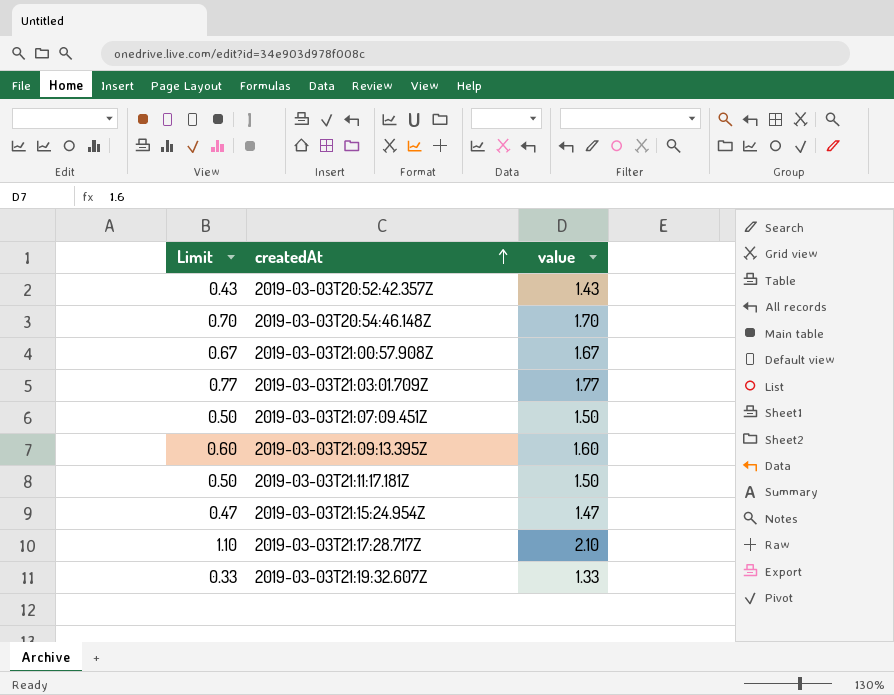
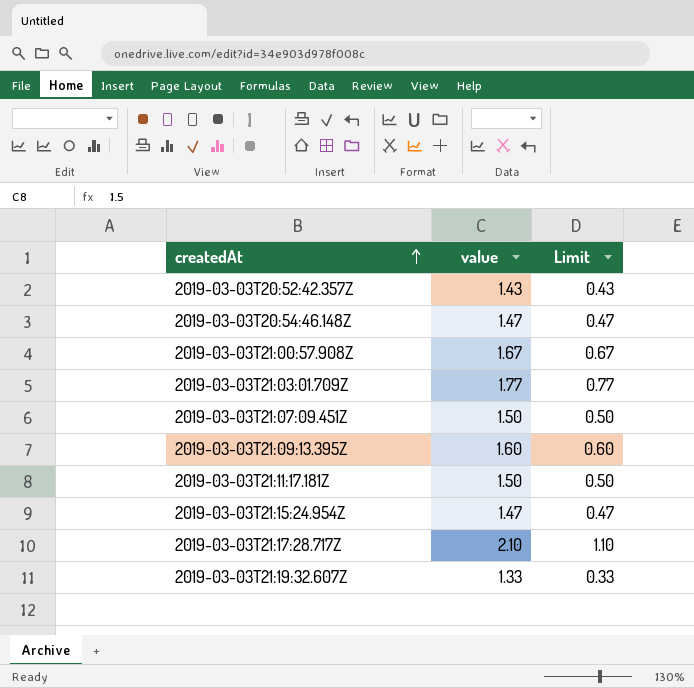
column Limit | position: 1 -> 3
2019-03-03T20:54:46.148Z | value: 1.70 -> 1.47
2019-03-03T20:54:46.148Z | Limit: 0.70 -> 0.47

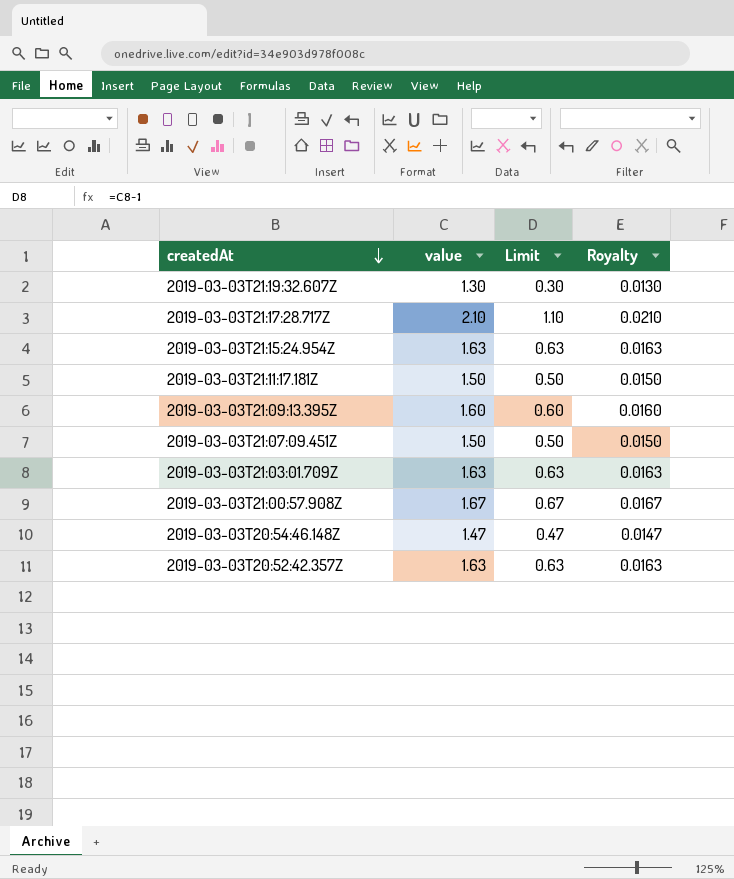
row order: createdAt ascending -> createdAt descending
column Royalty | formula: none -> [value] * 0.01
2019-03-03T21:19:32.607Z | value: 1.33 -> 1.30
2019-03-03T21:19:32.607Z | Limit: 0.33 -> 0.30
2019-03-03T21:15:24.954Z | value: 1.47 -> 1.63
2019-03-03T21:15:24.954Z | Limit: 0.47 -> 0.63
2019-03-03T21:03:01.709Z | value: 1.77 -> 1.63
2019-03-03T21:03:01.709Z | Limit: 0.77 -> 0.63
2019-03-03T20:52:42.357Z | value: 1.43 -> 1.63
2019-03-03T20:52:42.357Z | Limit: 0.43 -> 0.63

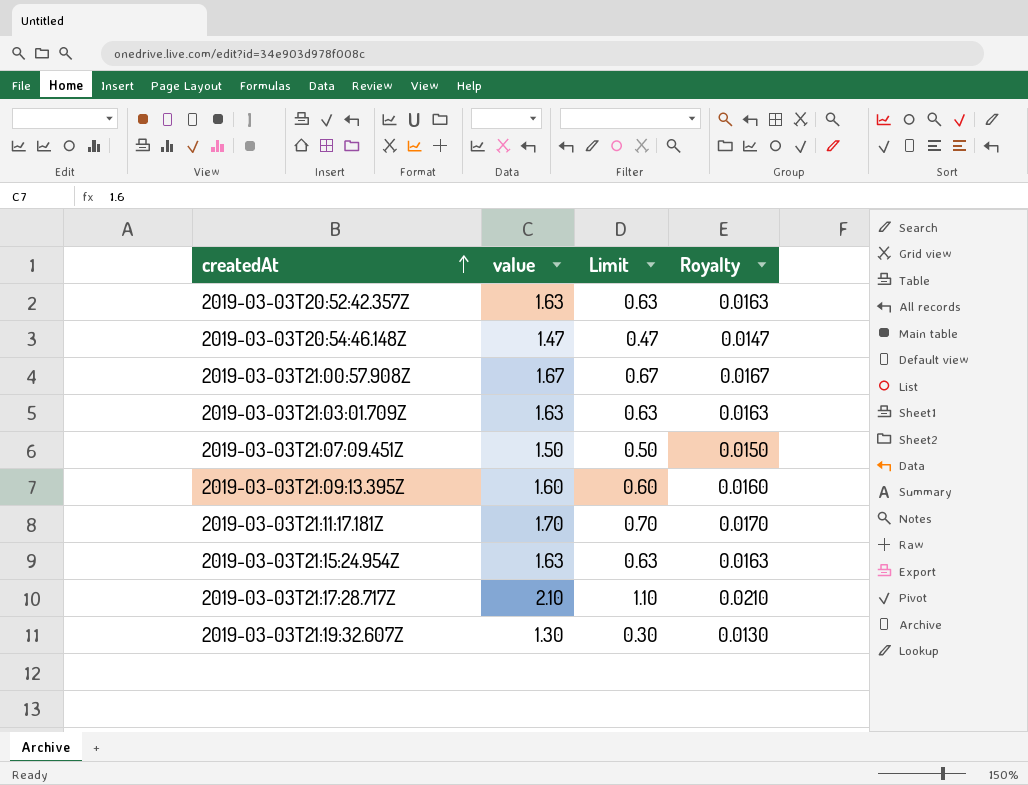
row order: createdAt descending -> createdAt ascending
2019-03-03T21:11:17.181Z | value: 1.50 -> 1.70
2019-03-03T21:11:17.181Z | Limit: 0.50 -> 0.70
2019-03-03T21:11:17.181Z | Royalty: 0.0150 -> 0.0170

